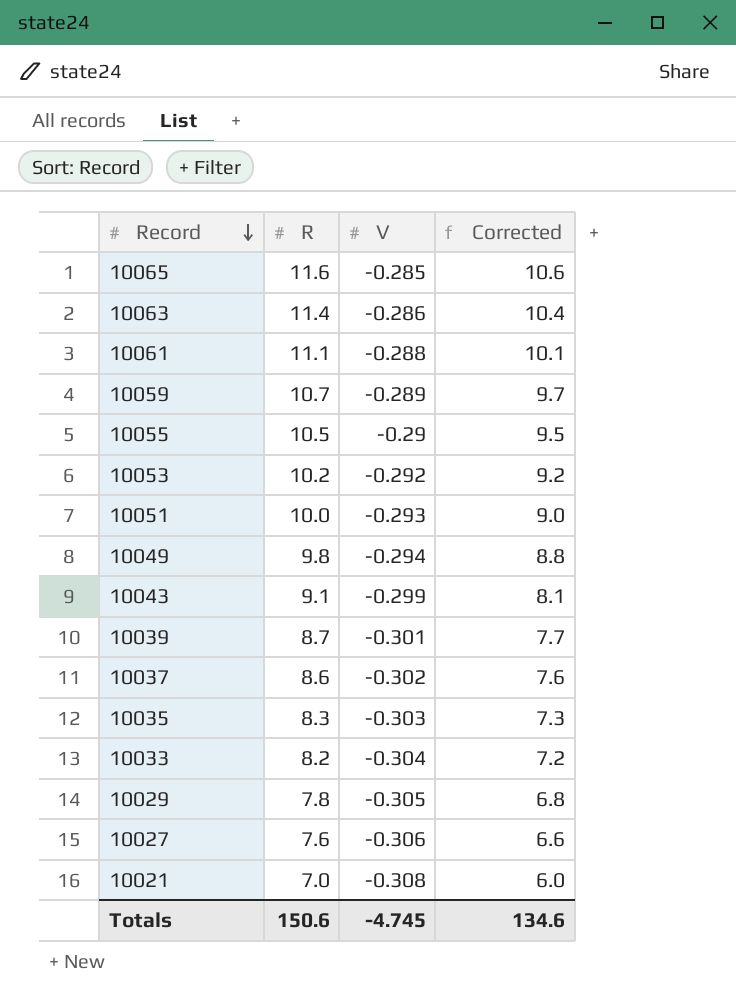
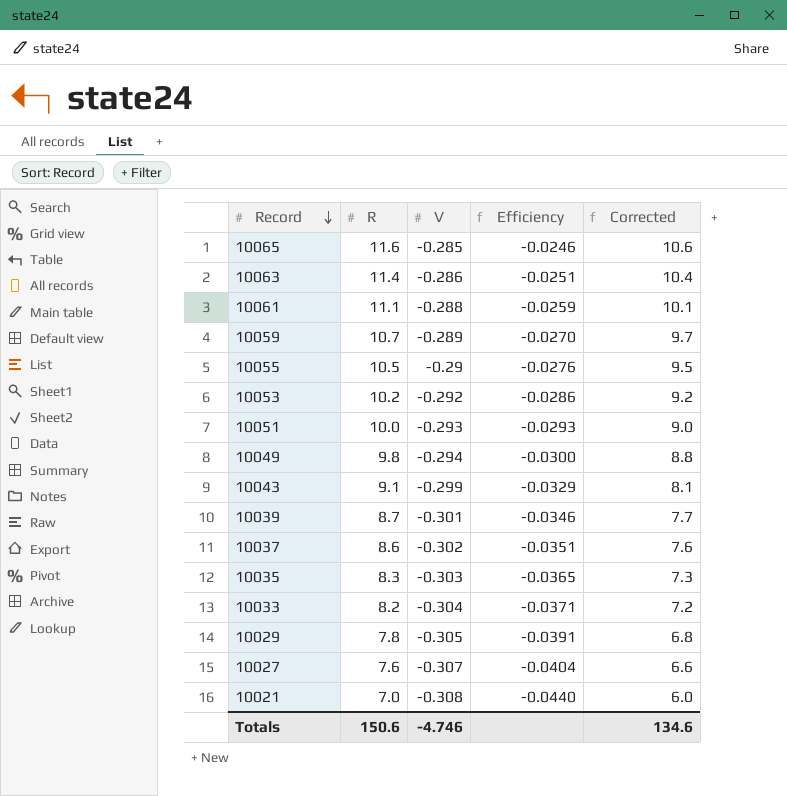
column Efficiency | formula: none -> [V] / [R]
10027 | V: -0.306 -> -0.307
Totals | V: -4.745 -> -4.746

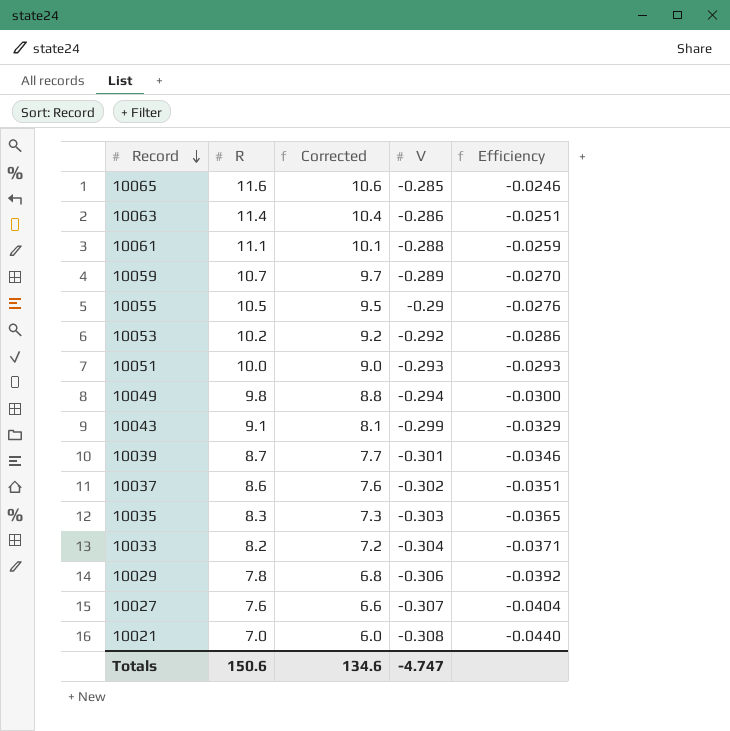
column Corrected | position: 5 -> 3
10029 | V: -0.305 -> -0.306
10029 | Efficiency: -0.0391 -> -0.0392
Totals | V: -4.746 -> -4.747

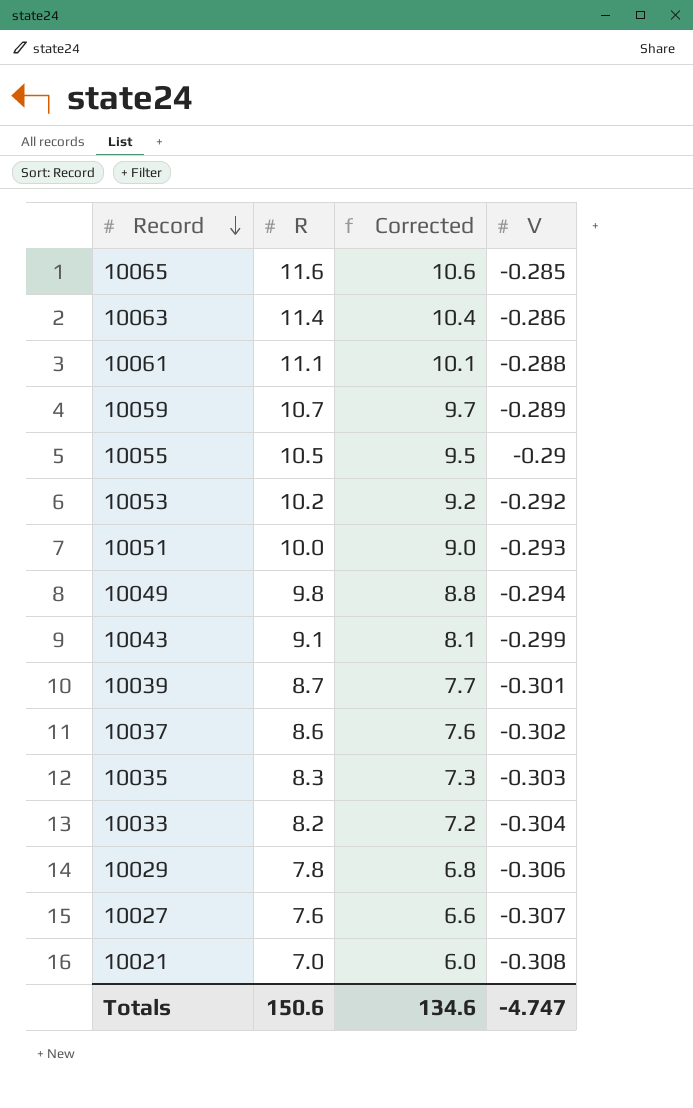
column Efficiency | formula: [V] / [R] -> none

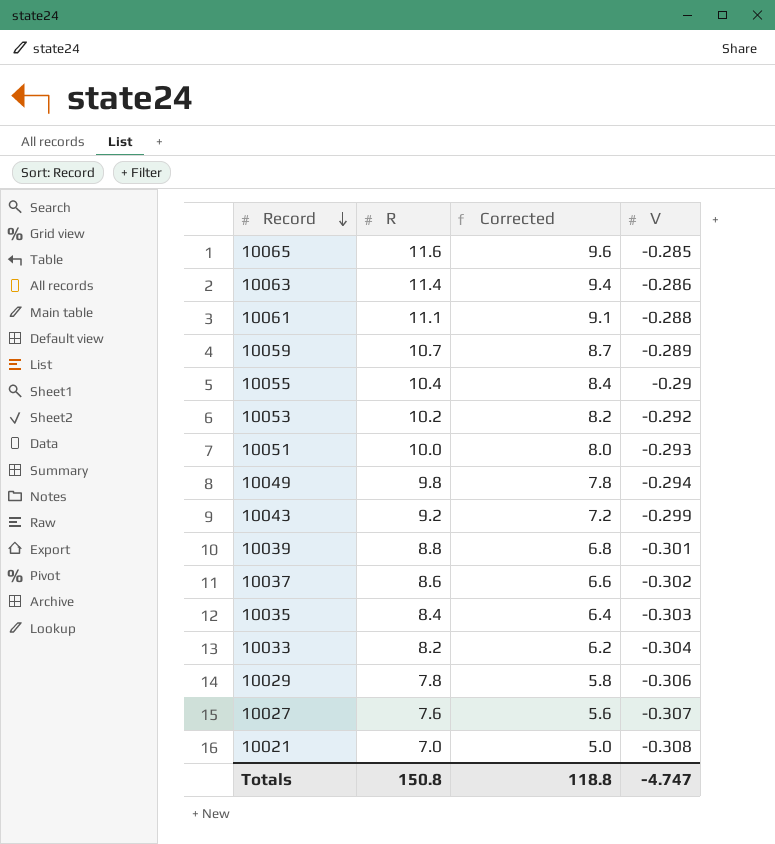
column Corrected | formula: [R] - 1 -> [R] - 2
10055 | R: 10.5 -> 10.4
10043 | R: 9.1 -> 9.2
10039 | R: 8.7 -> 8.8
10035 | R: 8.3 -> 8.4
Totals | R: 150.6 -> 150.8
Totals | Corrected: 134.6 -> 118.8

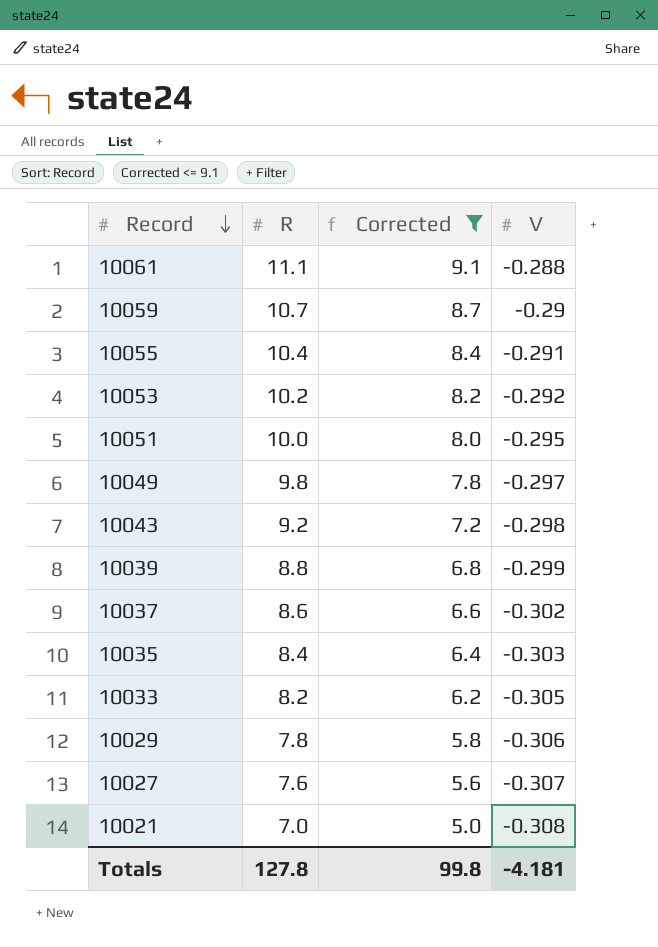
filter: none -> Corrected <= 9.1
10059 | V: -0.289 -> -0.29
10055 | V: -0.29 -> -0.291
10051 | V: -0.293 -> -0.295
10049 | V: -0.294 -> -0.297
10043 | V: -0.299 -> -0.298
10039 | V: -0.301 -> -0.299
10033 | V: -0.304 -> -0.305
Totals | R: 150.8 -> 127.8
Totals | Corrected: 118.8 -> 99.8
Totals | V: -4.747 -> -4.181

